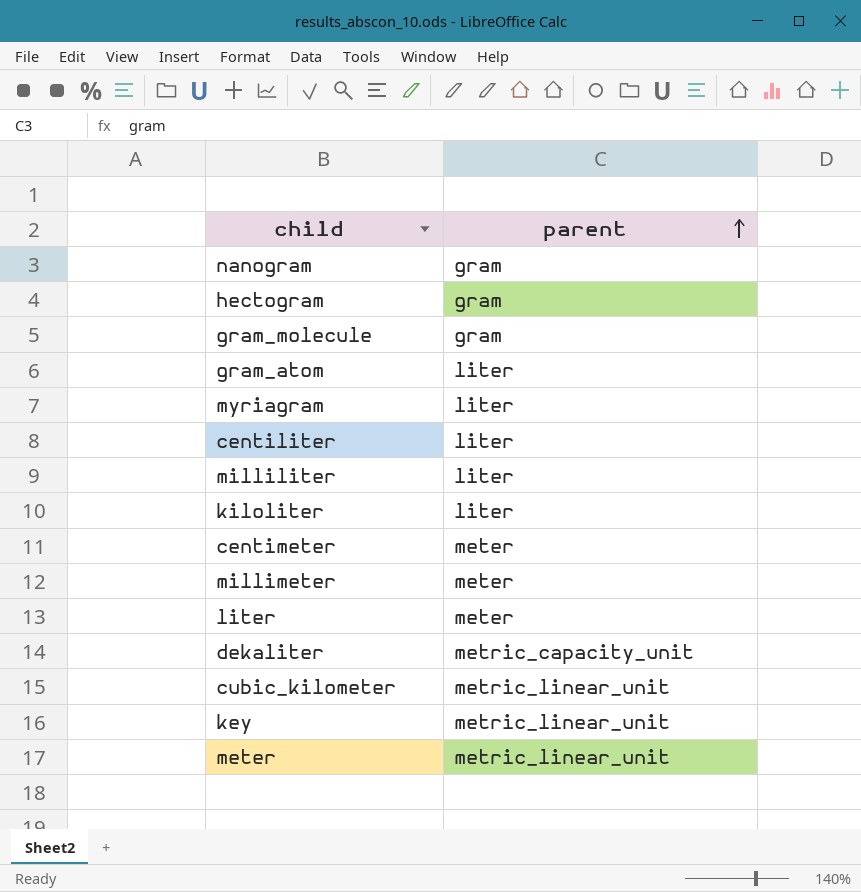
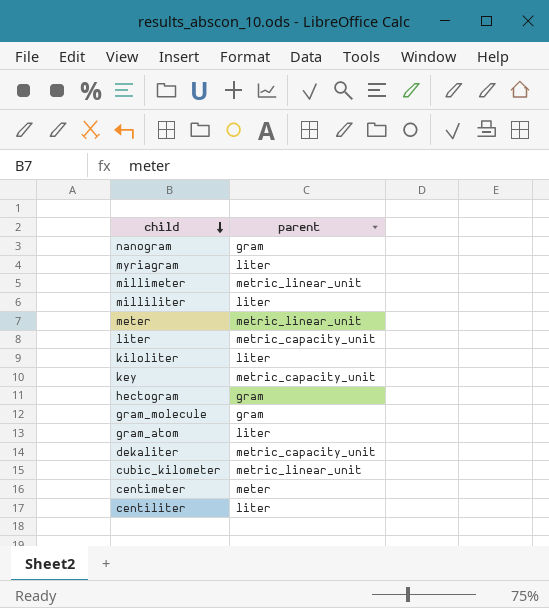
row order: parent ascending -> child descending
millimeter | parent: meter -> metric_linear_unit
liter | parent: meter -> metric_capacity_unit
key | parent: metric_linear_unit -> metric_capacity_unit

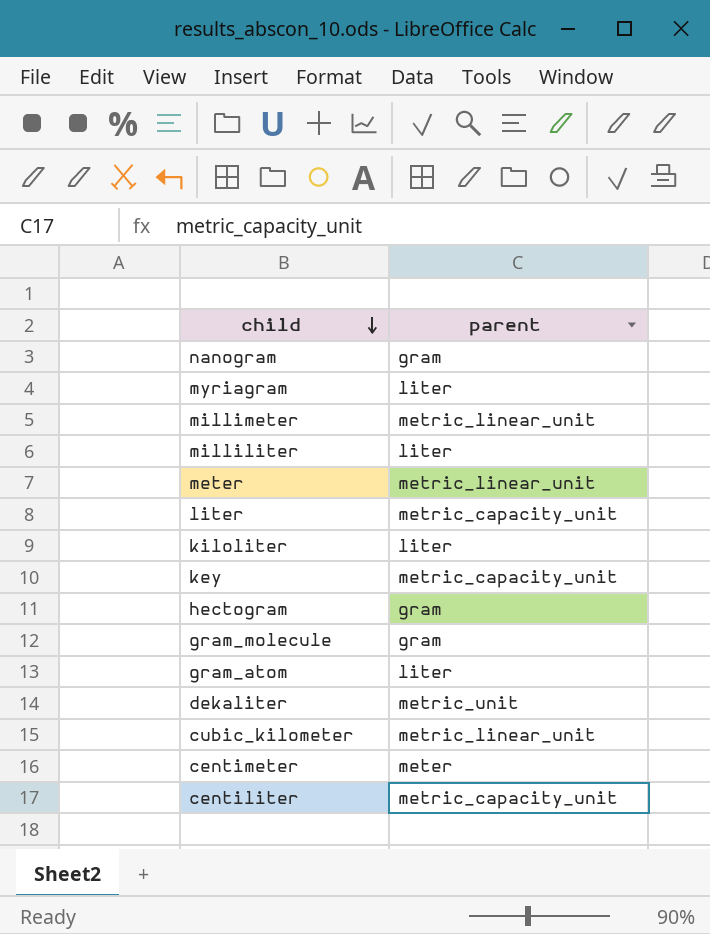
dekaliter | parent: metric_capacity_unit -> metric_unit
centiliter | parent: liter -> metric_capacity_unit

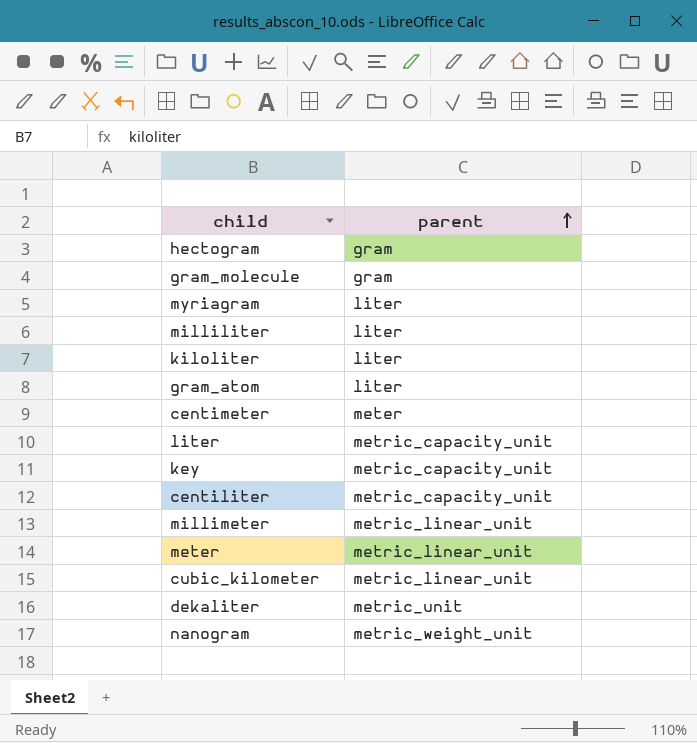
row order: child descending -> parent ascending
nanogram | parent: gram -> metric_weight_unit

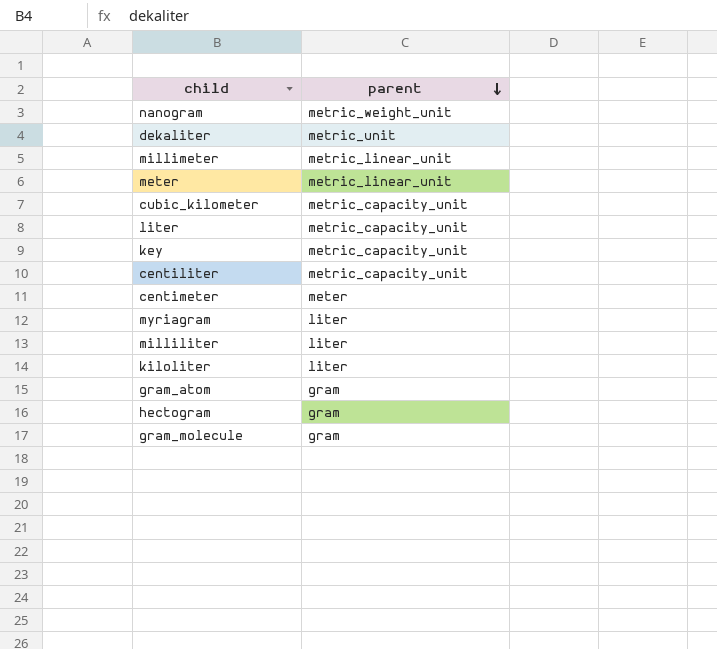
row order: parent ascending -> parent descending
cubic_kilometer | parent: metric_linear_unit -> metric_capacity_unit
gram_atom | parent: liter -> gram

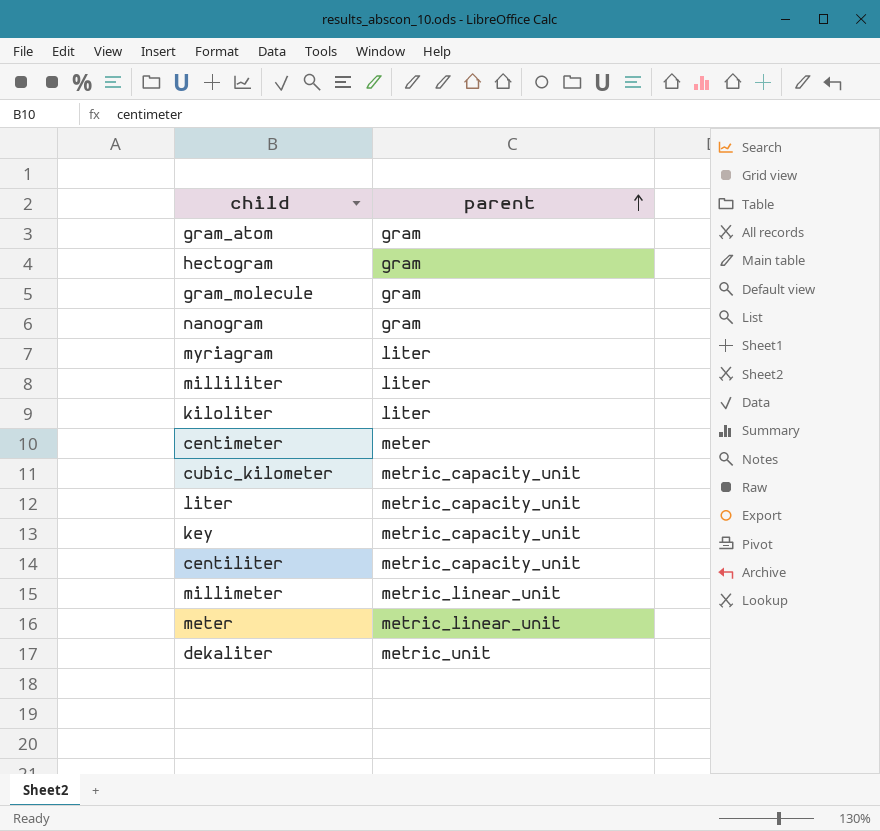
row order: parent descending -> parent ascending
nanogram | parent: metric_weight_unit -> gram

